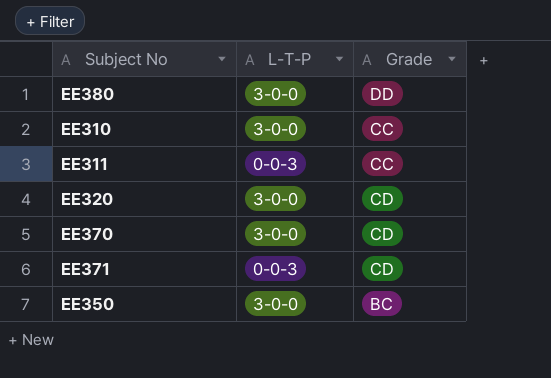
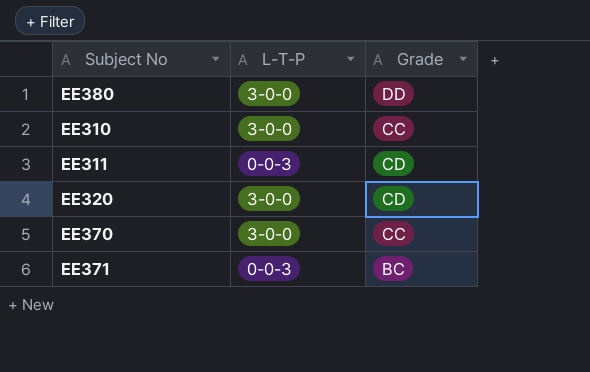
row EE350: 3-0-0 | BC -> none
EE311 | Grade: CC -> CD
EE370 | Grade: CD -> CC
EE371 | Grade: CD -> BC

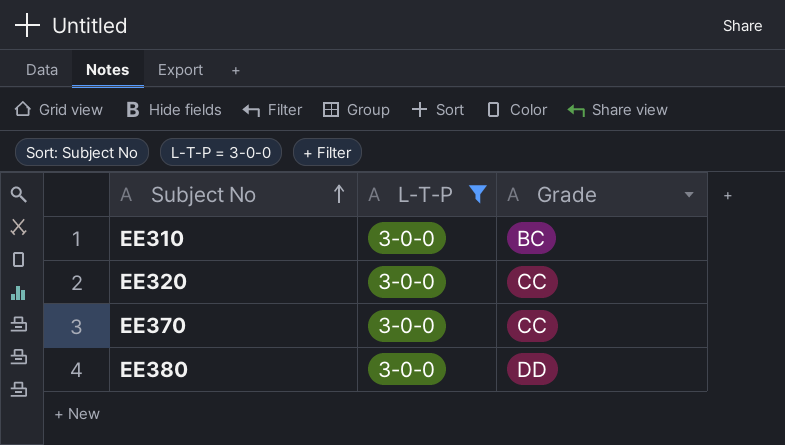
filter: none -> L-T-P = 3-0-0
row order: none -> Subject No ascending
EE310 | Grade: CC -> BC
EE320 | Grade: CD -> CC

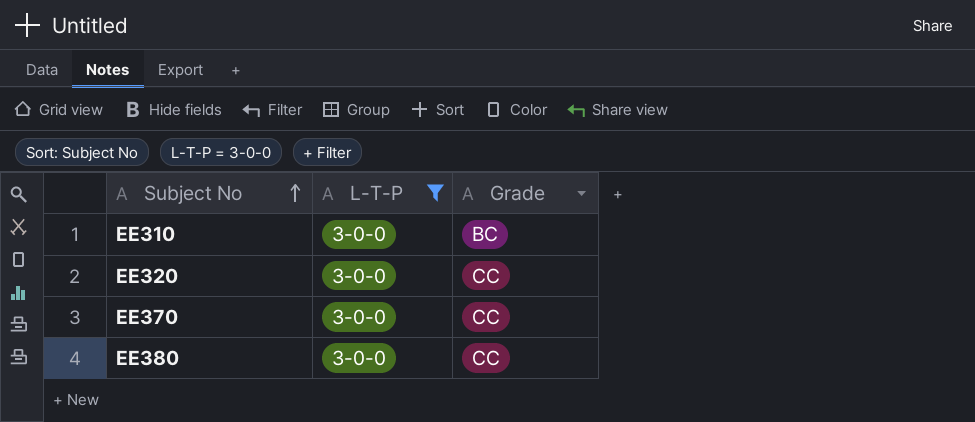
EE380 | Grade: DD -> CC

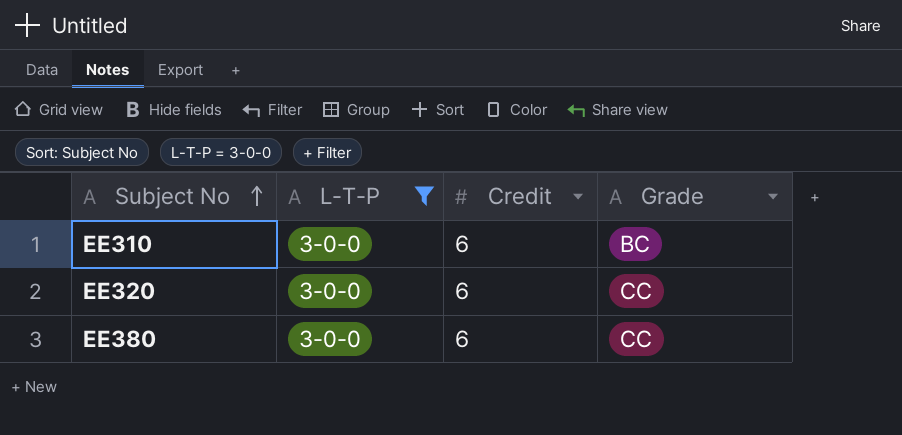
column Credit | position: none -> 3
row EE370: 3-0-0 | CC -> none

